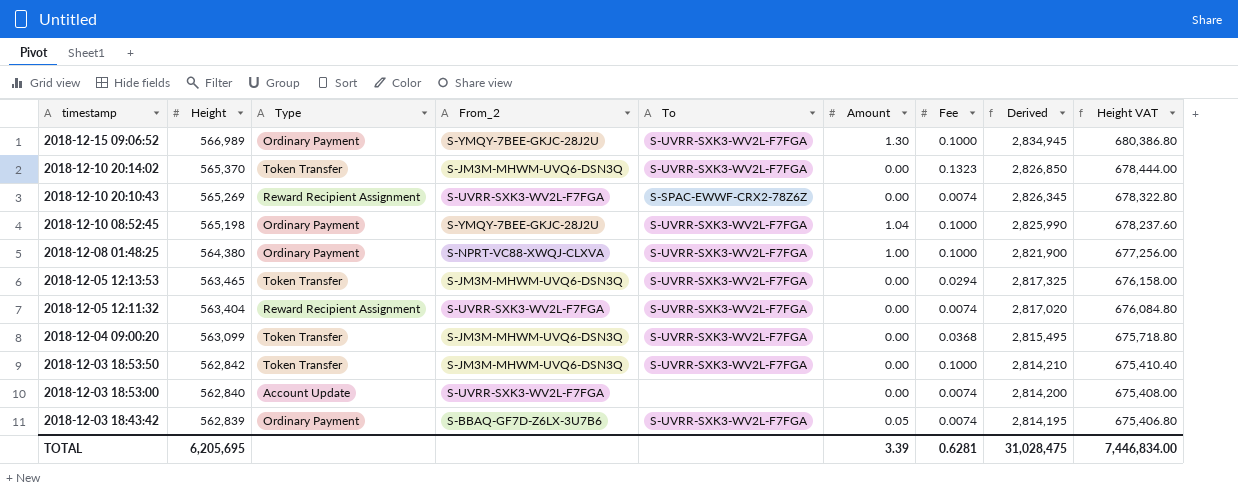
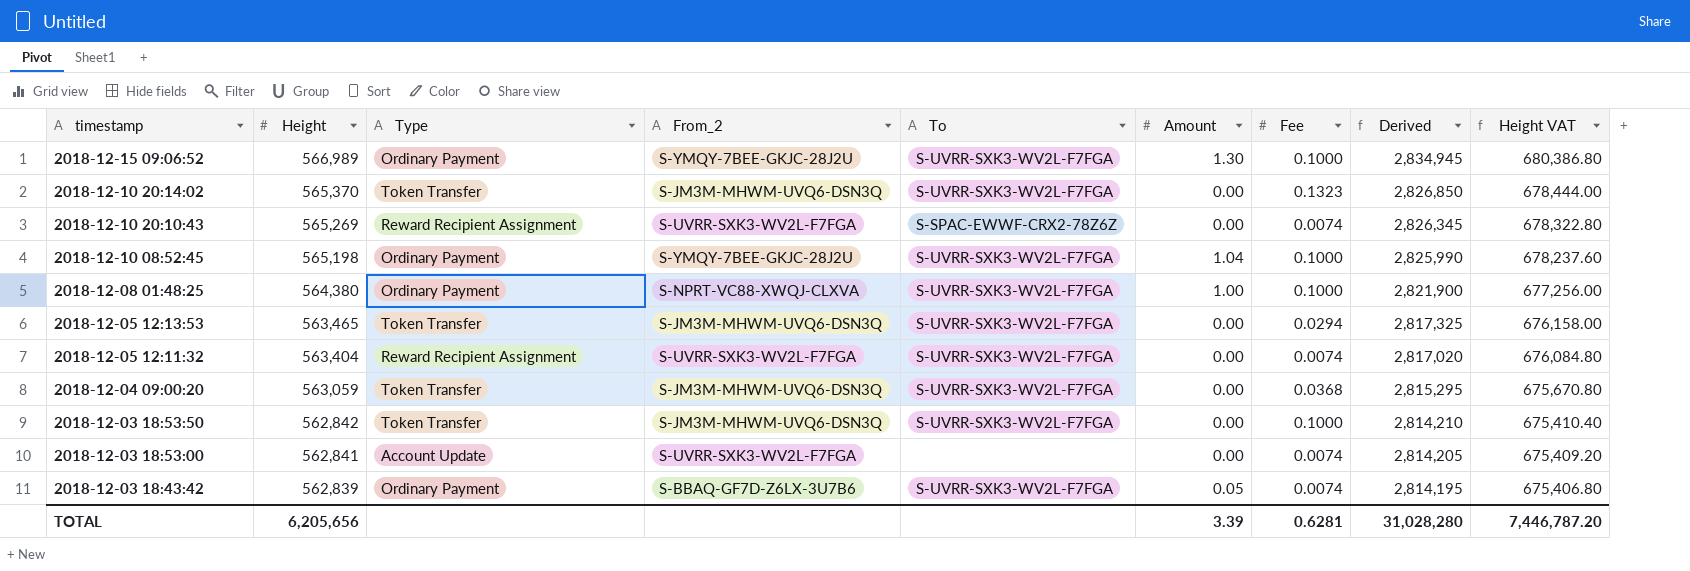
2018-12-04 09:00:20 | Height: 563,099 -> 563,059
2018-12-04 09:00:20 | Derived: 2,815,495 -> 2,815,295
2018-12-04 09:00:20 | Height VAT: 675,718.80 -> 675,670.80
2018-12-03 18:53:00 | Height: 562,840 -> 562,841
2018-12-03 18:53:00 | Derived: 2,814,200 -> 2,814,205
2018-12-03 18:53:00 | Height VAT: 675,408.00 -> 675,409.20
TOTAL | Height: 6,205,695 -> 6,205,656
TOTAL | Derived: 31,028,475 -> 31,028,280
TOTAL | Height VAT: 7,446,834.00 -> 7,446,787.20

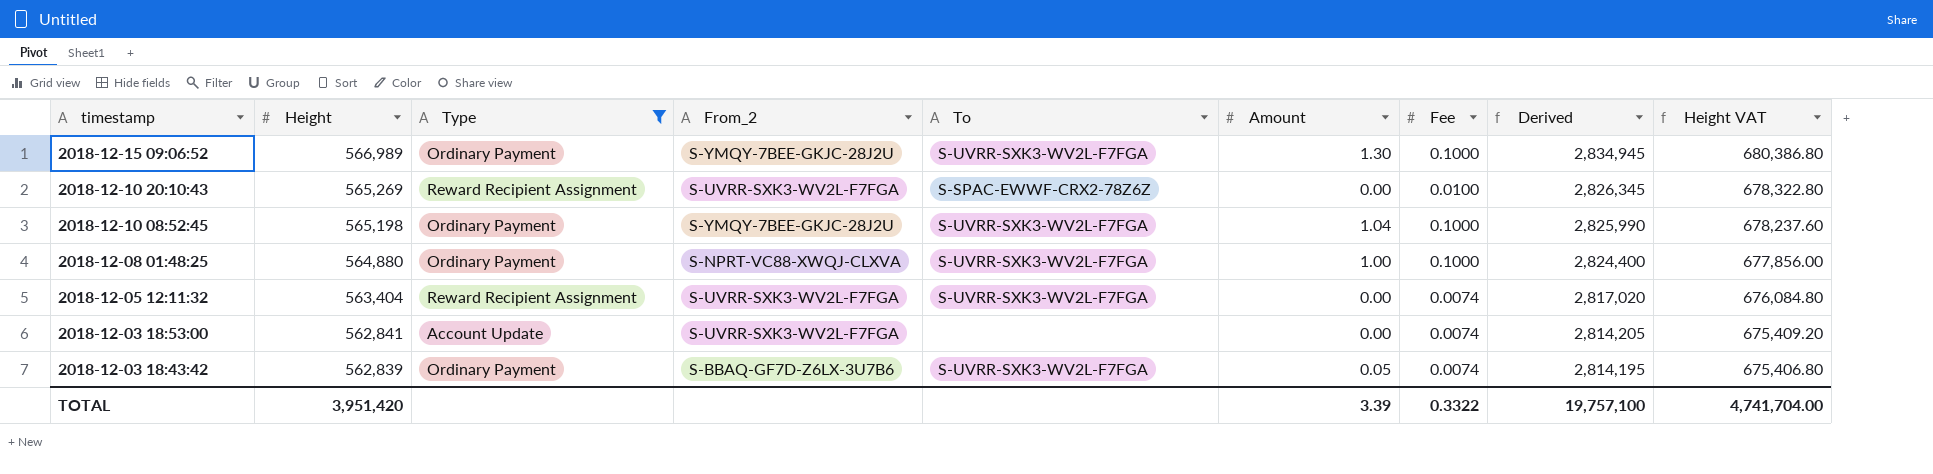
filter: none -> Type != Token Transfer
2018-12-10 20:10:43 | Fee: 0.0074 -> 0.0100
2018-12-08 01:48:25 | Height: 564,380 -> 564,880
2018-12-08 01:48:25 | Derived: 2,821,900 -> 2,824,400
2018-12-08 01:48:25 | Height VAT: 677,256.00 -> 677,856.00
TOTAL | Height: 6,205,656 -> 3,951,420
TOTAL | Fee: 0.6281 -> 0.3322
TOTAL | Derived: 31,028,280 -> 19,757,100
TOTAL | Height VAT: 7,446,787.20 -> 4,741,704.00

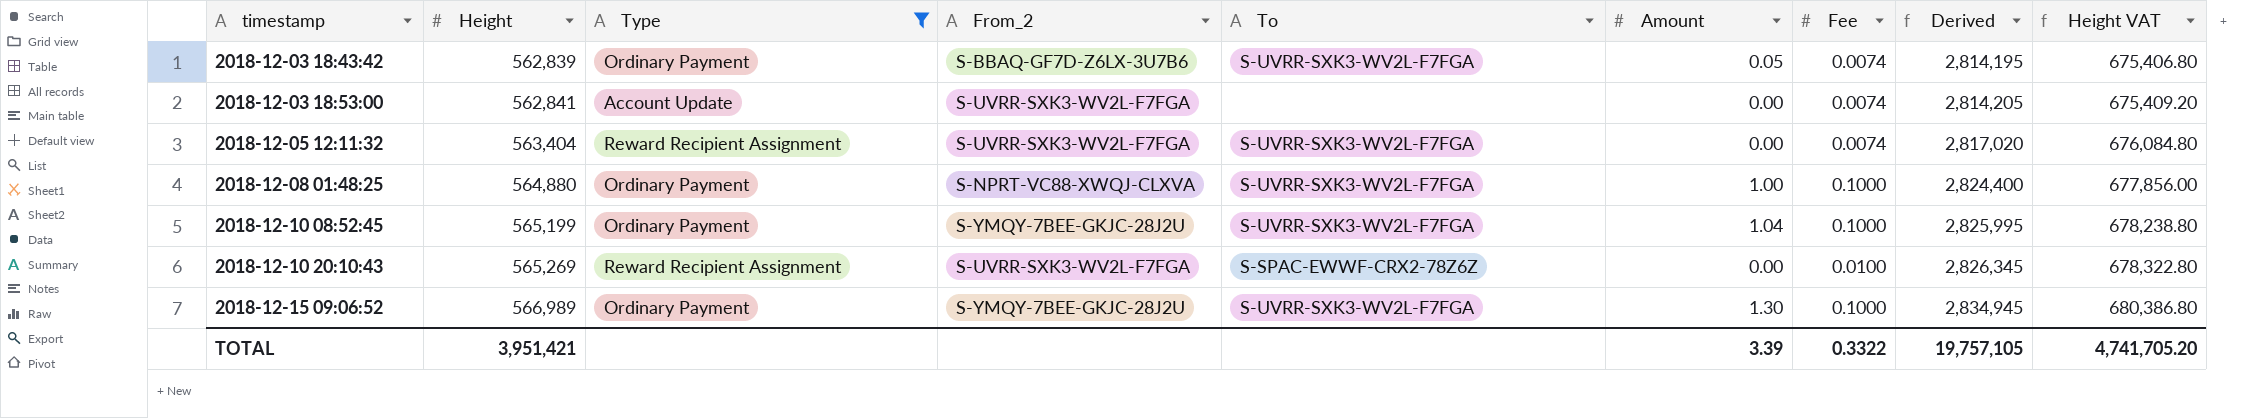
row order: timestamp descending -> timestamp ascending
2018-12-10 08:52:45 | Height: 565,198 -> 565,199
2018-12-10 08:52:45 | Derived: 2,825,990 -> 2,825,995
2018-12-10 08:52:45 | Height VAT: 678,237.60 -> 678,238.80
TOTAL | Height: 3,951,420 -> 3,951,421
TOTAL | Derived: 19,757,100 -> 19,757,105
TOTAL | Height VAT: 4,741,704.00 -> 4,741,705.20

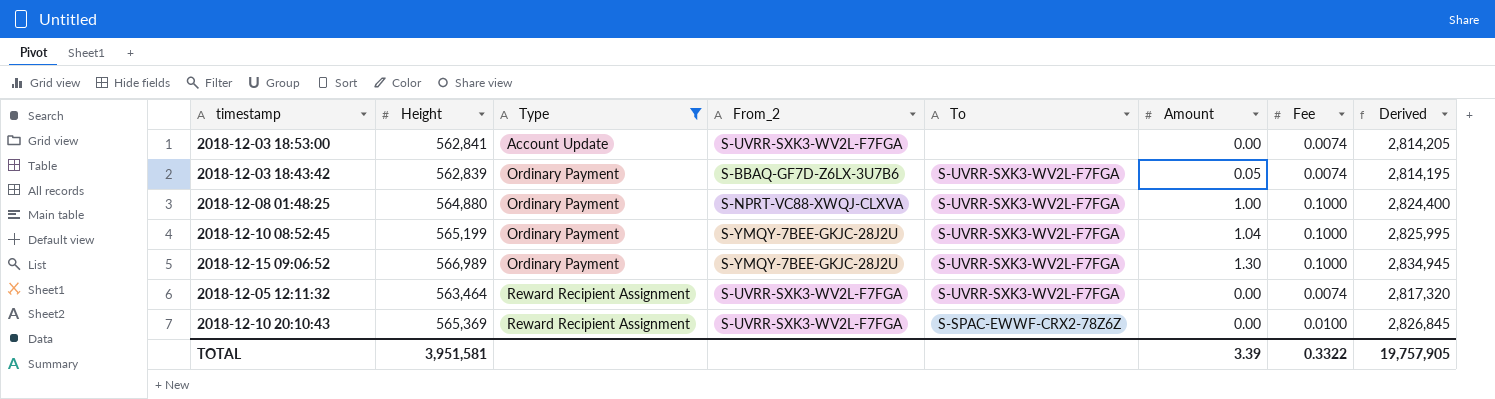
row order: timestamp ascending -> Type ascending
column Height VAT | formula: [Height] * 1.2 -> none
2018-12-05 12:11:32 | Height: 563,404 -> 563,464
2018-12-05 12:11:32 | Derived: 2,817,020 -> 2,817,320
2018-12-10 20:10:43 | Height: 565,269 -> 565,369
2018-12-10 20:10:43 | Derived: 2,826,345 -> 2,826,845
TOTAL | Height: 3,951,421 -> 3,951,581
TOTAL | Derived: 19,757,105 -> 19,757,905

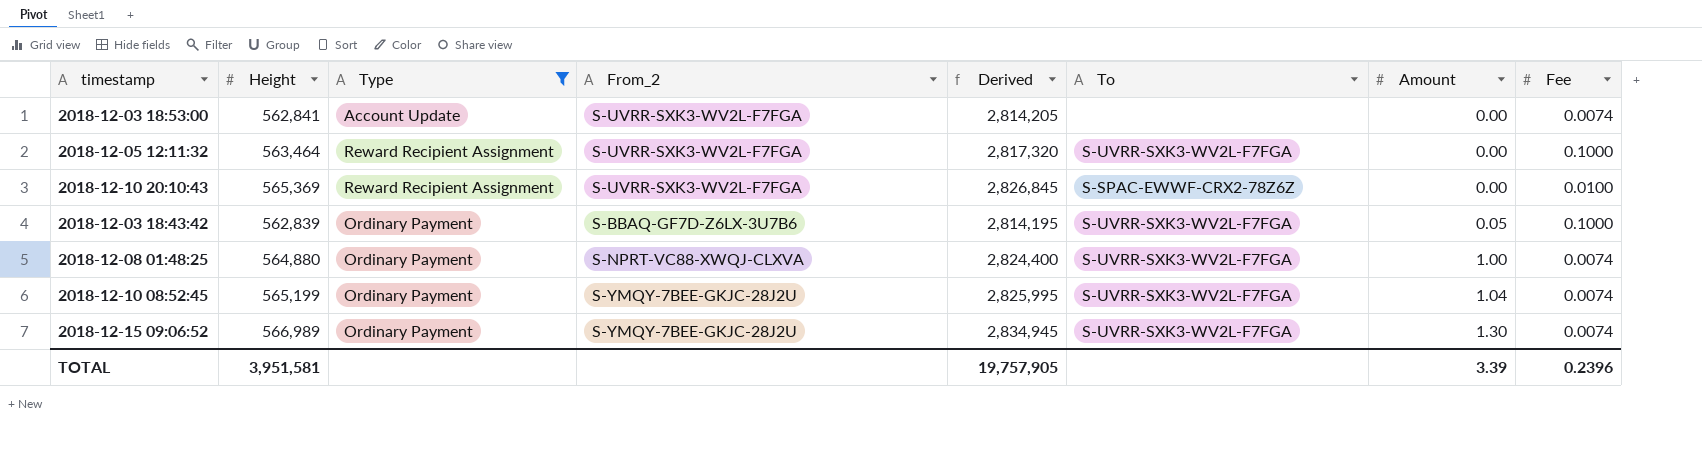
row order: Type ascending -> Amount ascending
column Derived | position: 8 -> 5
2018-12-05 12:11:32 | Fee: 0.0074 -> 0.1000
2018-12-03 18:43:42 | Fee: 0.0074 -> 0.1000
2018-12-08 01:48:25 | Fee: 0.1000 -> 0.0074
2018-12-10 08:52:45 | Fee: 0.1000 -> 0.0074
2018-12-15 09:06:52 | Fee: 0.1000 -> 0.0074
TOTAL | Fee: 0.3322 -> 0.2396

